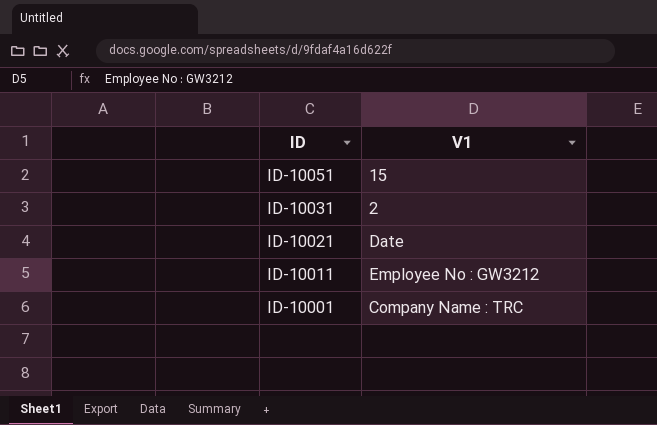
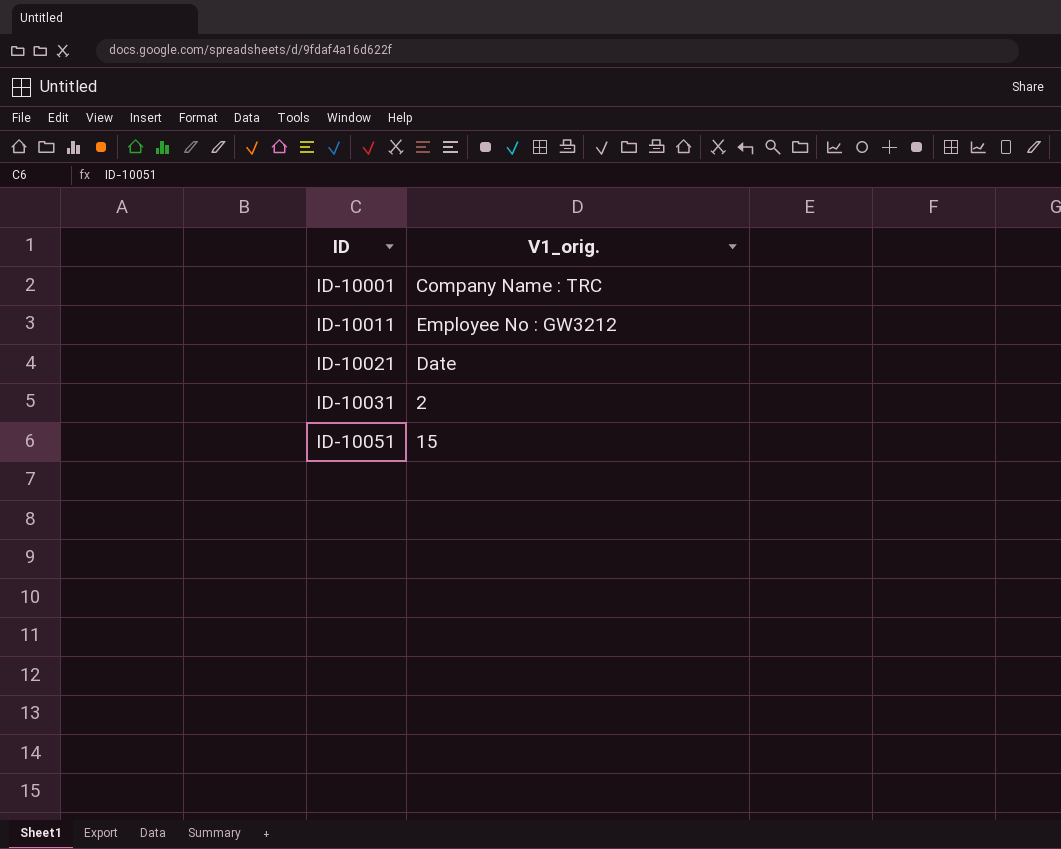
row order: ID descending -> ID ascending
column name: V1 -> V1_orig.

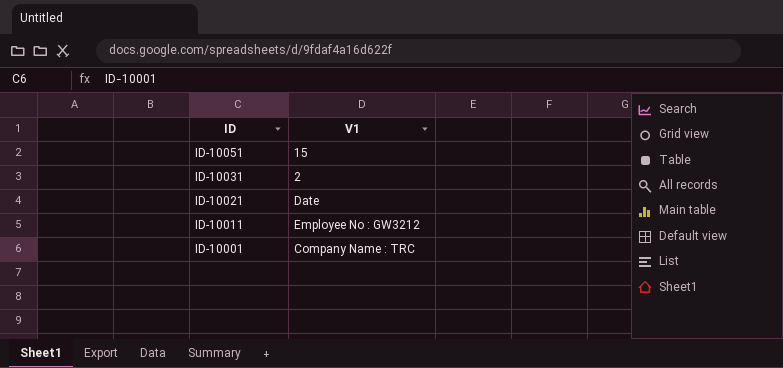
row order: ID ascending -> ID descending
column name: V1_orig. -> V1

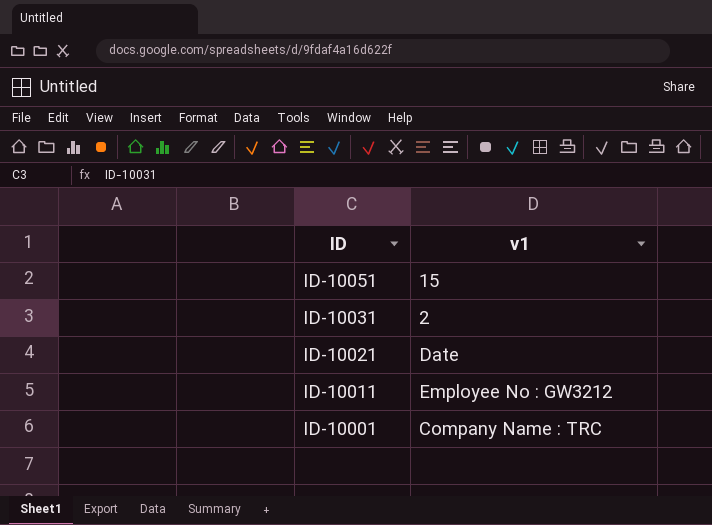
column name: V1 -> v1

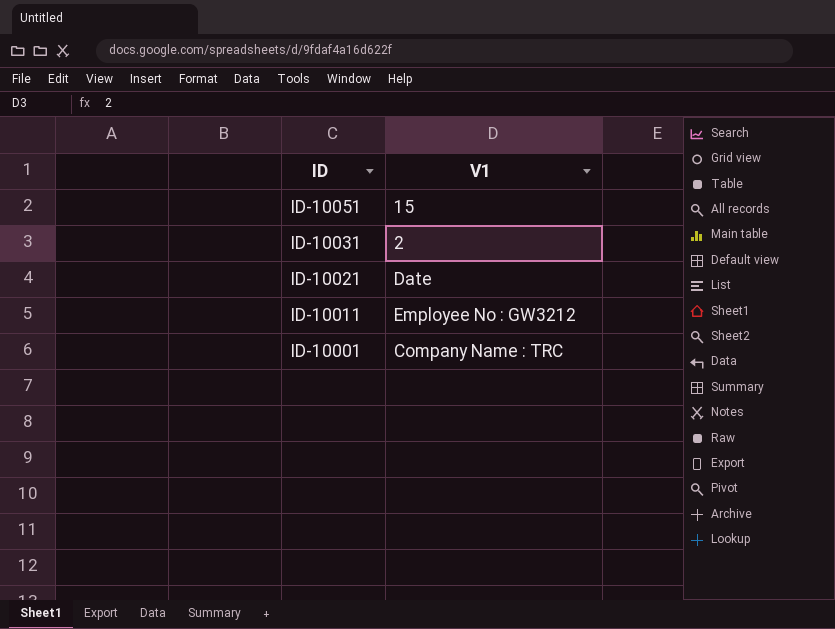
column name: v1 -> V1

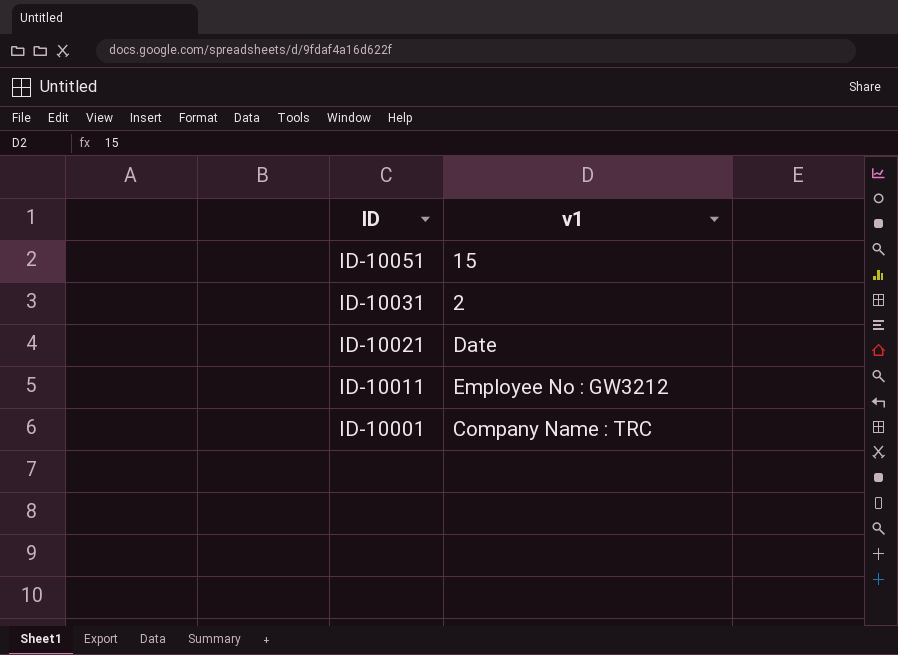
column name: V1 -> v1

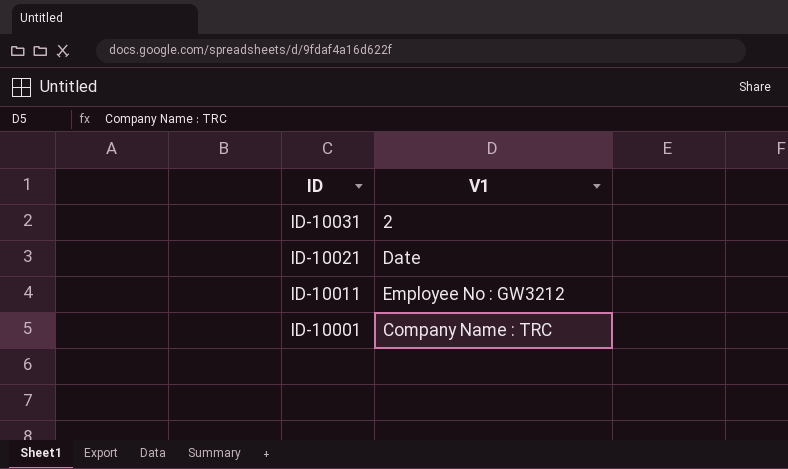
column name: v1 -> V1
row ID-10051: 15 -> none

